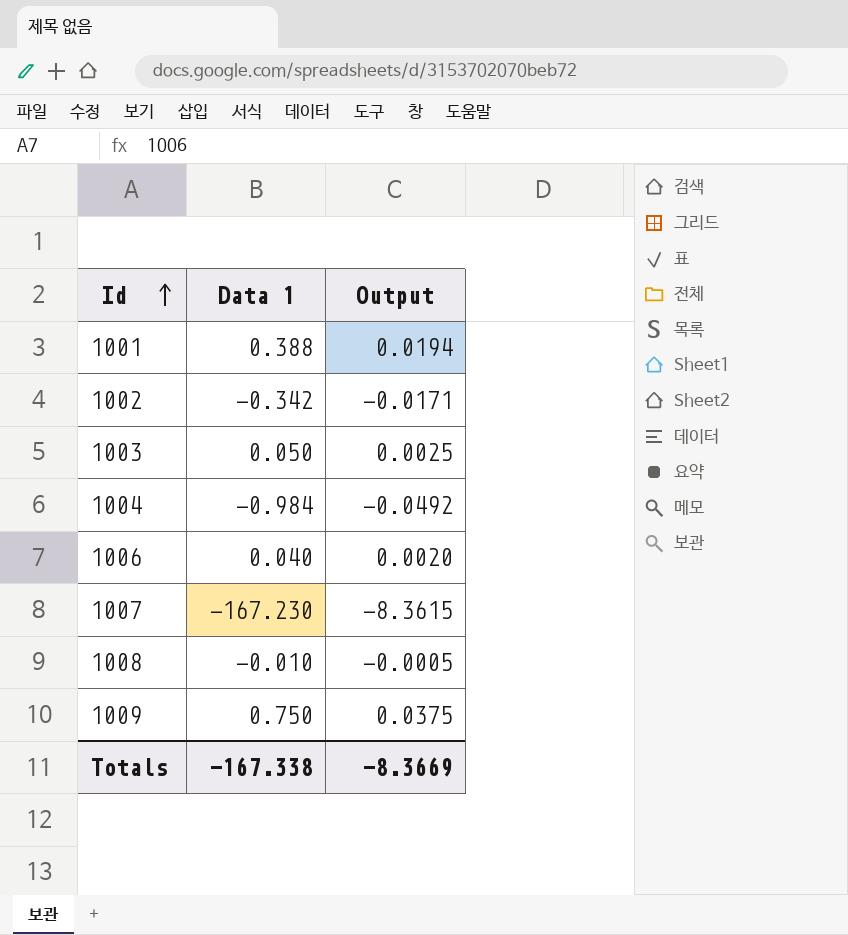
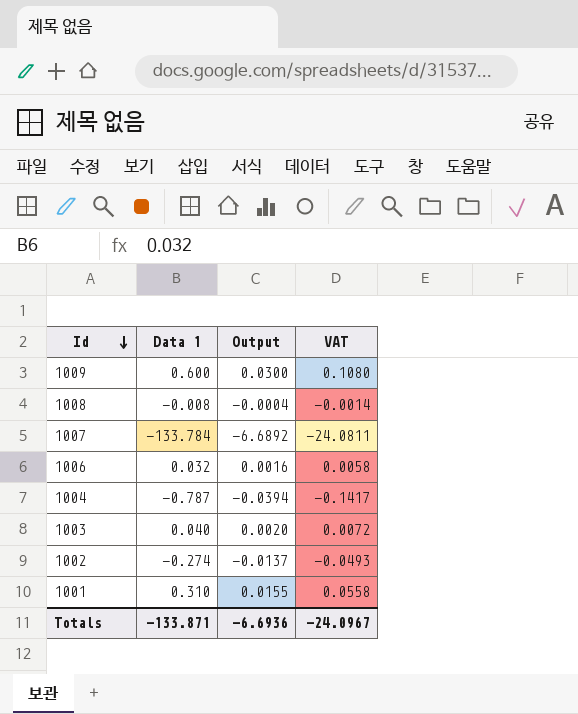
row order: Id ascending -> Id descending
column VAT | formula: none -> [Data 1] * 0.18
1009 | Data 1: 0.750 -> 0.600
1009 | Output: 0.0375 -> 0.0300
1008 | Data 1: -0.010 -> -0.008
1008 | Output: -0.0005 -> -0.0004
1007 | Data 1: -167.230 -> -133.784
1007 | Output: -8.3615 -> -6.6892
1006 | Data 1: 0.040 -> 0.032
1006 | Output: 0.0020 -> 0.0016
1004 | Data 1: -0.984 -> -0.787
1004 | Output: -0.0492 -> -0.0394
1003 | Data 1: 0.050 -> 0.040
1003 | Output: 0.0025 -> 0.0020
1002 | Data 1: -0.342 -> -0.274
1002 | Output: -0.0171 -> -0.0137
1001 | Data 1: 0.388 -> 0.310
1001 | Output: 0.0194 -> 0.0155
Totals | Data 1: -167.338 -> -133.871
Totals | Output: -8.3669 -> -6.6936

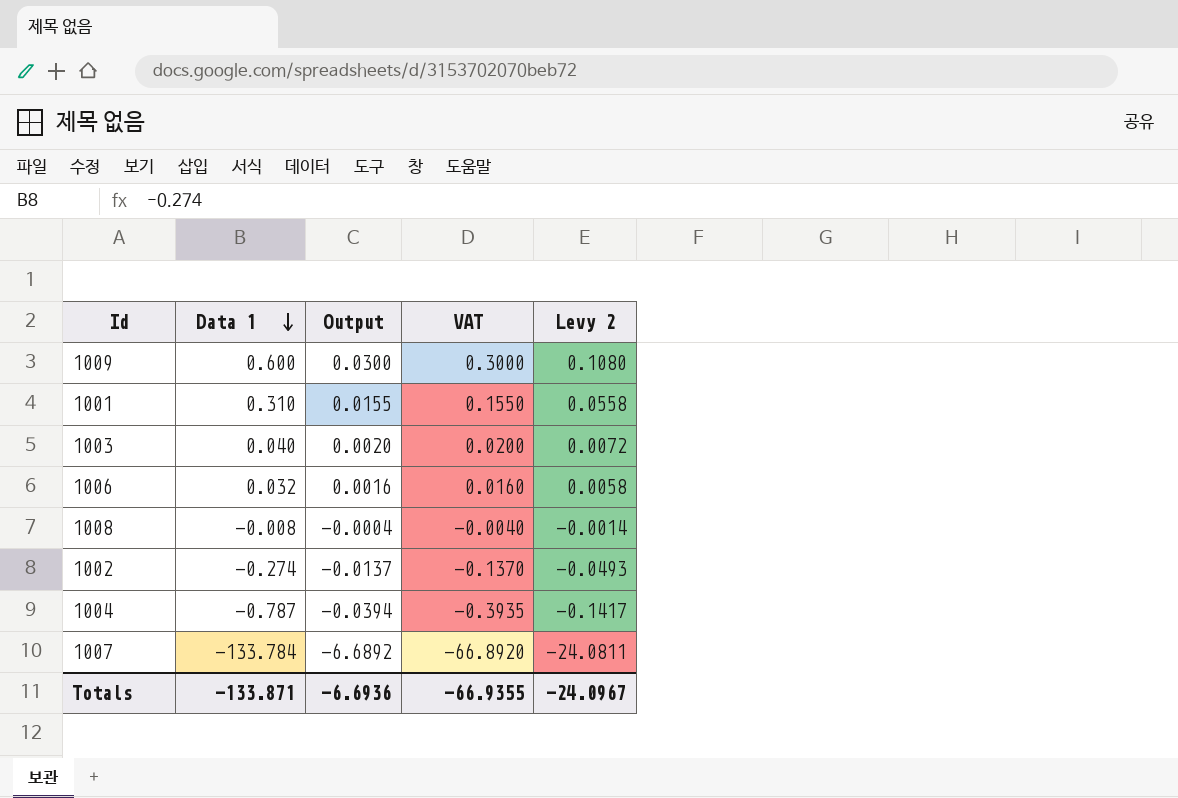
row order: Id descending -> Data 1 descending
column VAT | formula: [Data 1] * 0.18 -> [Data 1] * 0.5
column Levy 2 | formula: none -> [Data 1] * 0.18
Totals | VAT: -24.0967 -> -66.9355

